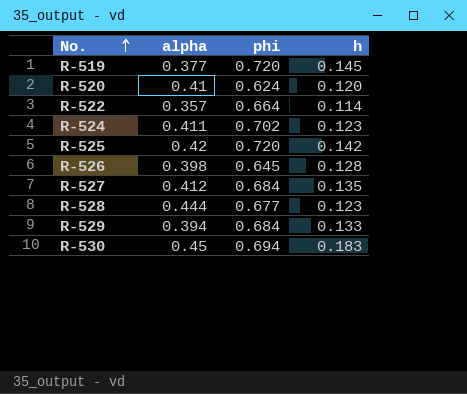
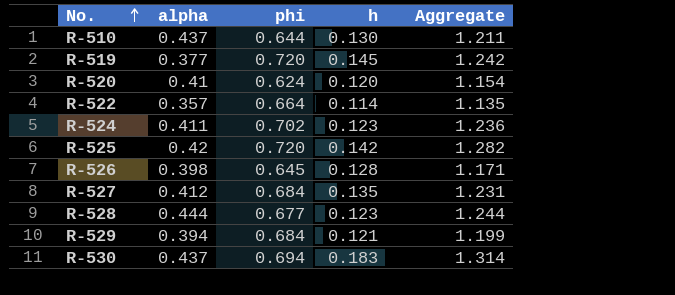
column Aggregate | formula: none -> [alpha] + [phi] + [h]
row R-510: none -> 0.437 | 0.644 | 0.130 | 1.211
R-529 | h: 0.133 -> 0.121
R-530 | alpha: 0.45 -> 0.437

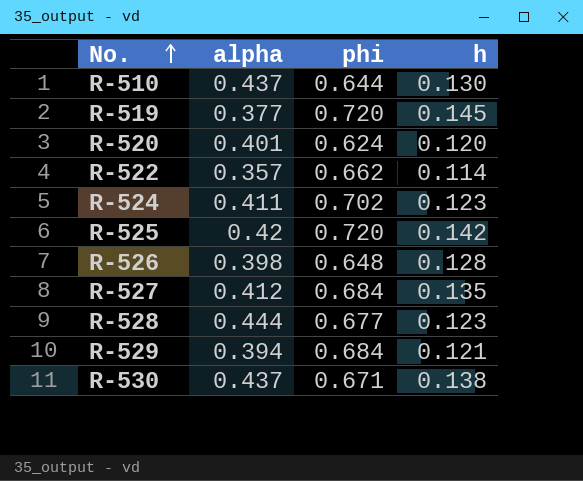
column Aggregate | formula: [alpha] + [phi] + [h] -> none
R-520 | alpha: 0.41 -> 0.401
R-522 | phi: 0.664 -> 0.662
R-526 | phi: 0.645 -> 0.648
R-530 | phi: 0.694 -> 0.671
R-530 | h: 0.183 -> 0.138

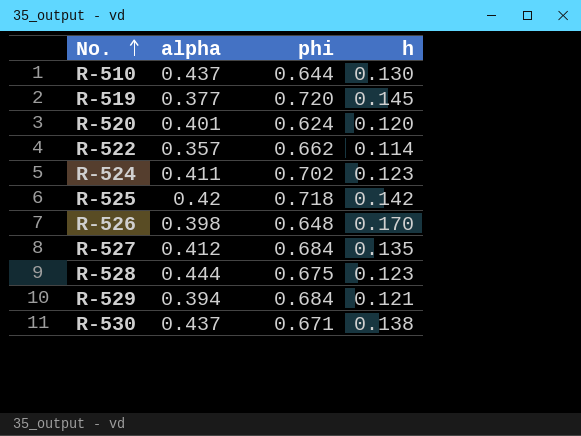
R-525 | phi: 0.720 -> 0.718
R-526 | h: 0.128 -> 0.170
R-528 | phi: 0.677 -> 0.675

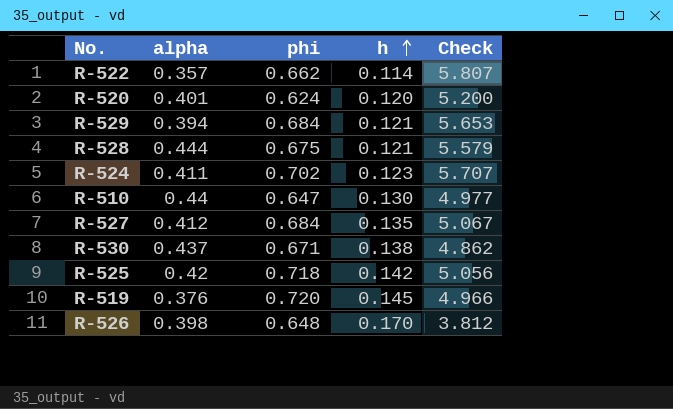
row order: No. ascending -> h ascending
column Check | formula: none -> [phi] / [h]
R-528 | h: 0.123 -> 0.121
R-510 | alpha: 0.437 -> 0.44
R-510 | phi: 0.644 -> 0.647
R-519 | alpha: 0.377 -> 0.376

